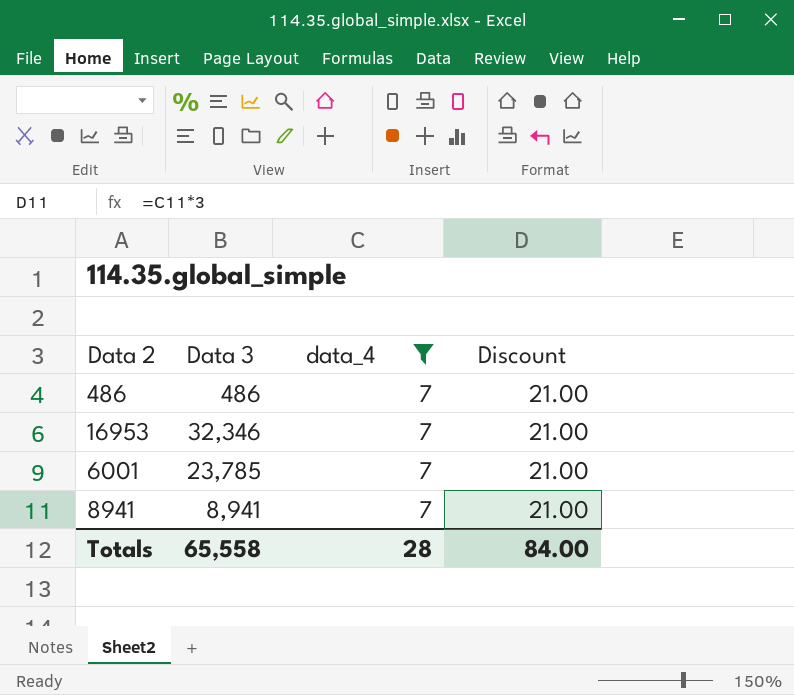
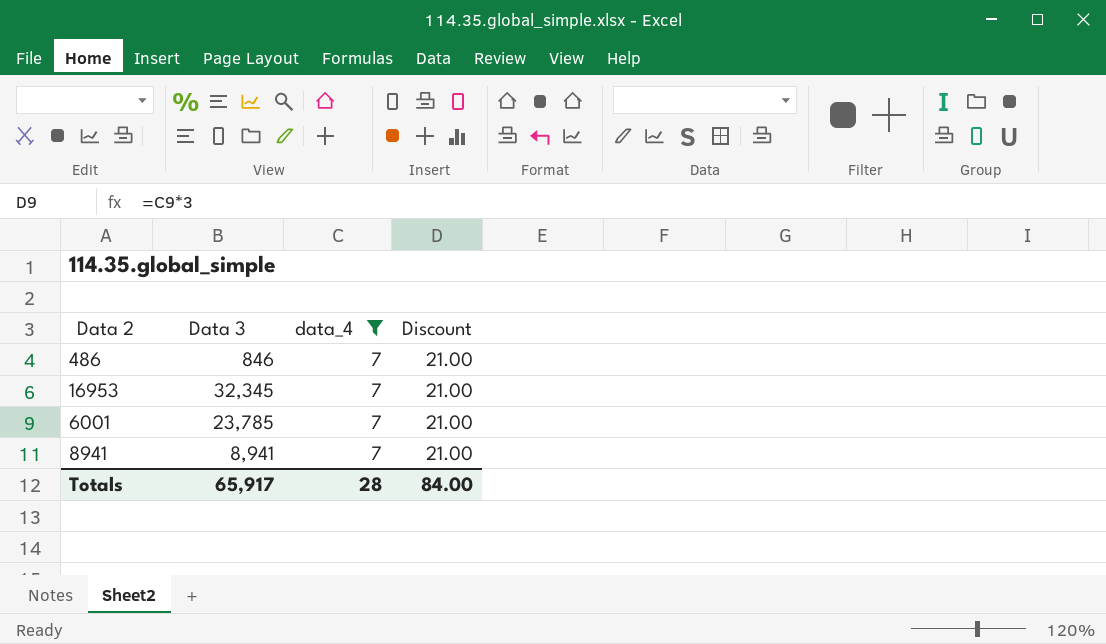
486 | Data 3: 486 -> 846
16953 | Data 3: 32,346 -> 32,345
Totals | Data 3: 65,558 -> 65,917

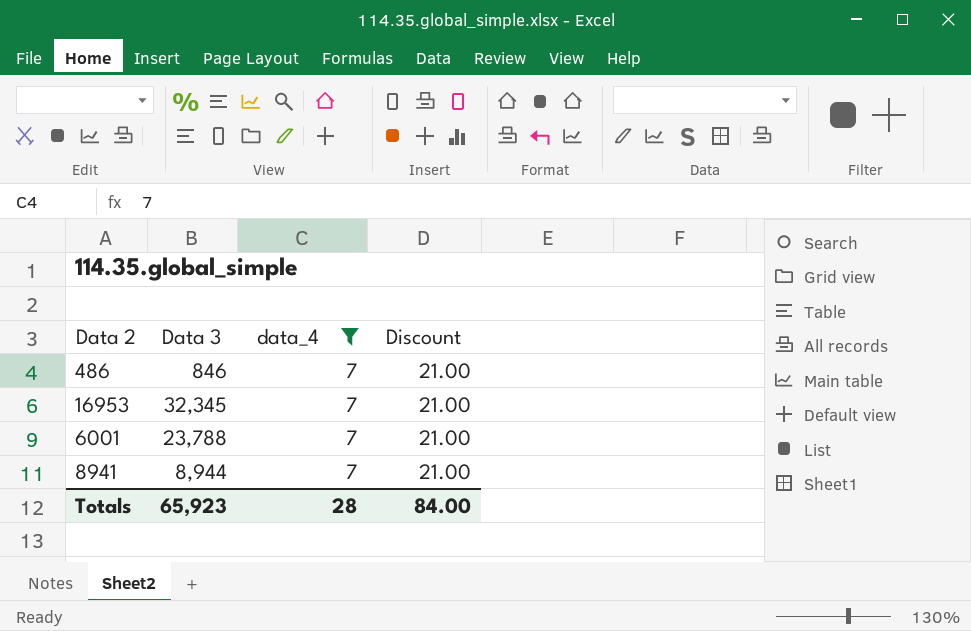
6001 | Data 3: 23,785 -> 23,788
8941 | Data 3: 8,941 -> 8,944
Totals | Data 3: 65,917 -> 65,923

